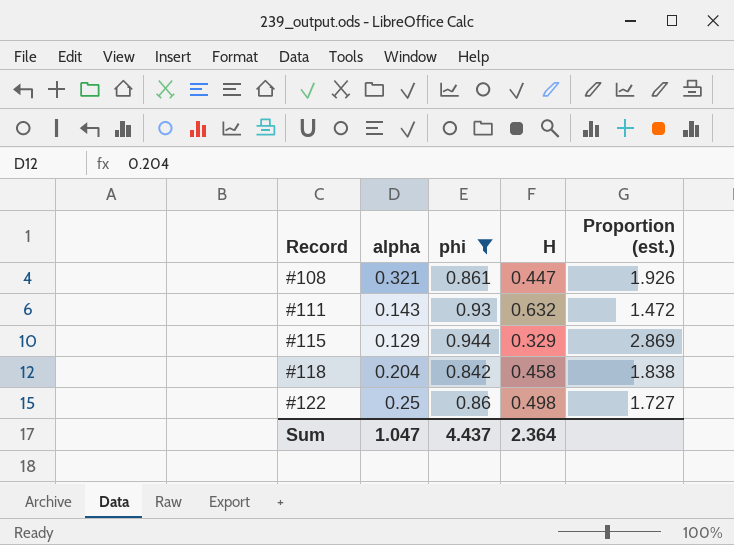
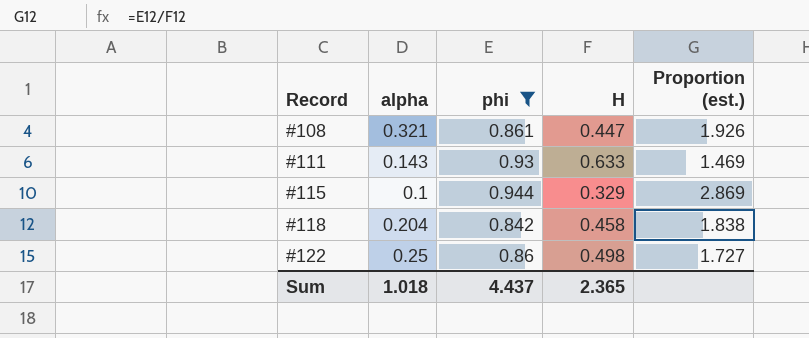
#111 | H: 0.632 -> 0.633
#111 | Proportion (est.): 1.472 -> 1.469
#115 | alpha: 0.129 -> 0.1
Sum | alpha: 1.047 -> 1.018
Sum | H: 2.364 -> 2.365

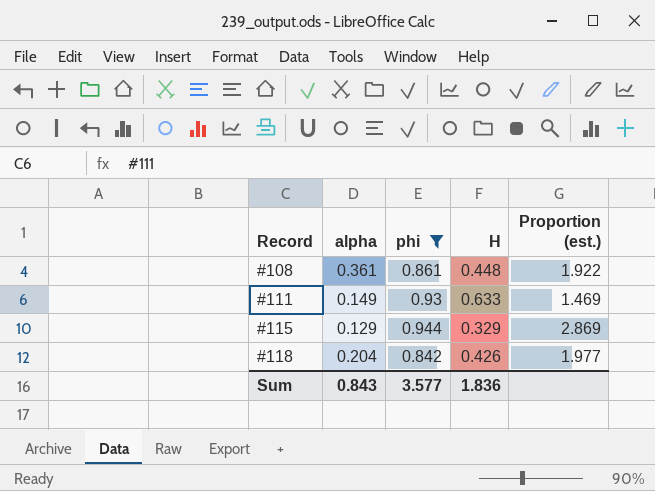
row #122: 0.25 | 0.86 | 0.498 | 1.727 -> none
#108 | alpha: 0.321 -> 0.361
#108 | H: 0.447 -> 0.448
#108 | Proportion (est.): 1.926 -> 1.922
#111 | alpha: 0.143 -> 0.149
#115 | alpha: 0.1 -> 0.129
#118 | H: 0.458 -> 0.426
#118 | Proportion (est.): 1.838 -> 1.977
Sum | alpha: 1.018 -> 0.843
Sum | phi: 4.437 -> 3.577
Sum | H: 2.365 -> 1.836

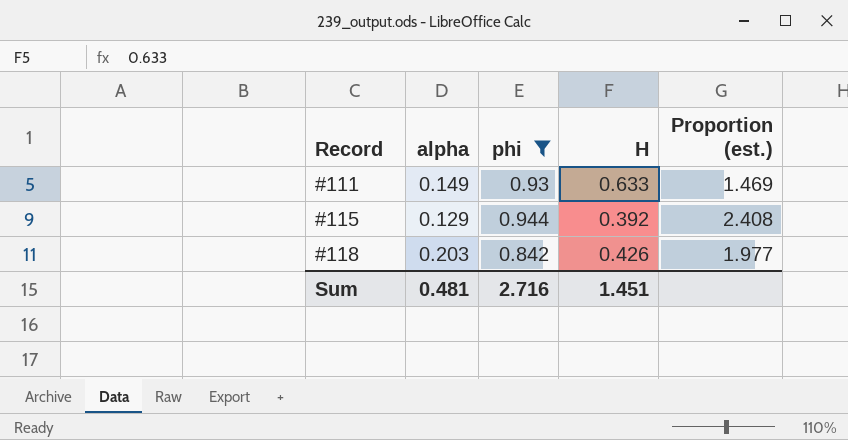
row #108: 0.361 | 0.861 | 0.448 | 1.922 -> none
#115 | H: 0.329 -> 0.392
#115 | Proportion (est.): 2.869 -> 2.408
#118 | alpha: 0.204 -> 0.203
Sum | alpha: 0.843 -> 0.481
Sum | phi: 3.577 -> 2.716
Sum | H: 1.836 -> 1.451

